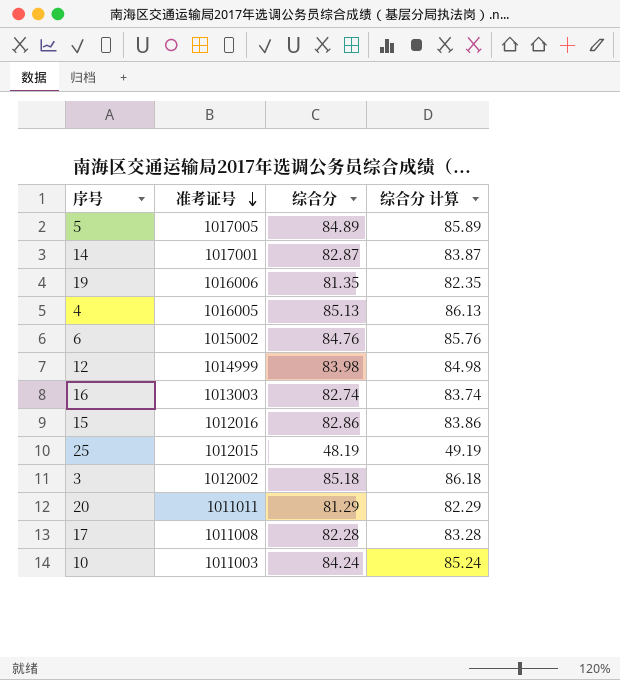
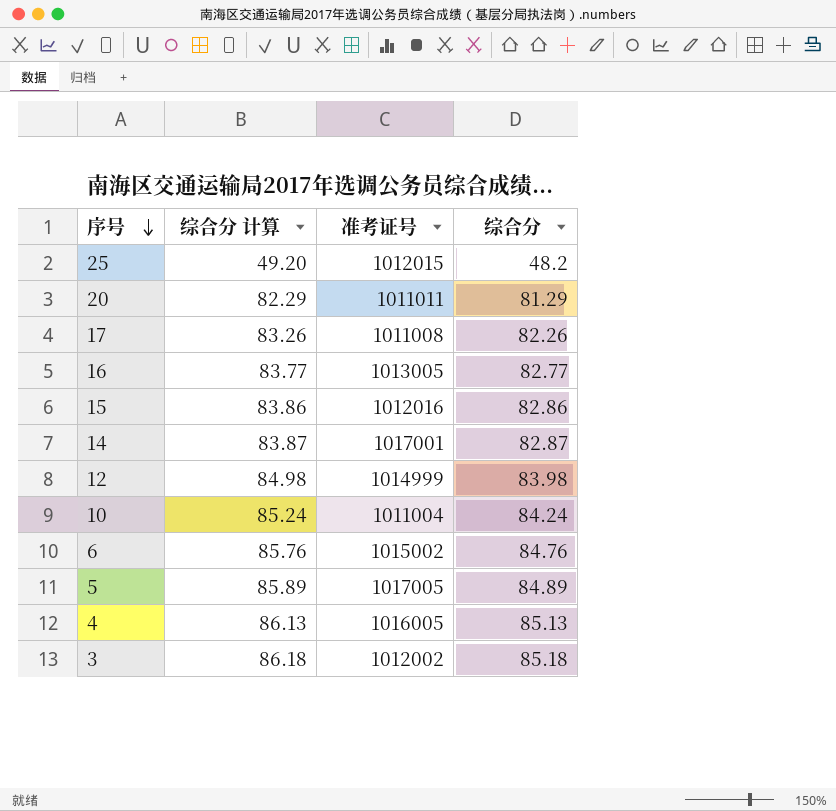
row order: 准考证号 descending -> 序号 descending
column 综合分 计算 | position: 4 -> 2
row 19: 1016006 | 81.35 | 82.35 -> none
25 | 综合分 计算: 49.19 -> 49.20
25 | 综合分: 48.19 -> 48.2
17 | 综合分 计算: 83.28 -> 83.26
17 | 综合分: 82.28 -> 82.26
16 | 综合分 计算: 83.74 -> 83.77
16 | 准考证号: 1013003 -> 1013005
16 | 综合分: 82.74 -> 82.77
10 | 准考证号: 1011003 -> 1011004

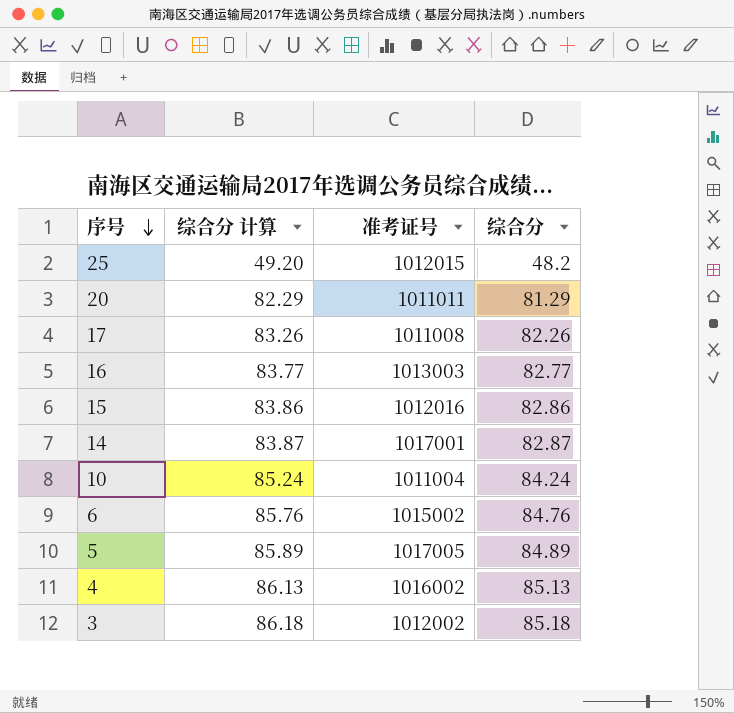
row 12: 84.98 | 1014999 | 83.98 -> none
16 | 准考证号: 1013005 -> 1013003
4 | 准考证号: 1016005 -> 1016002

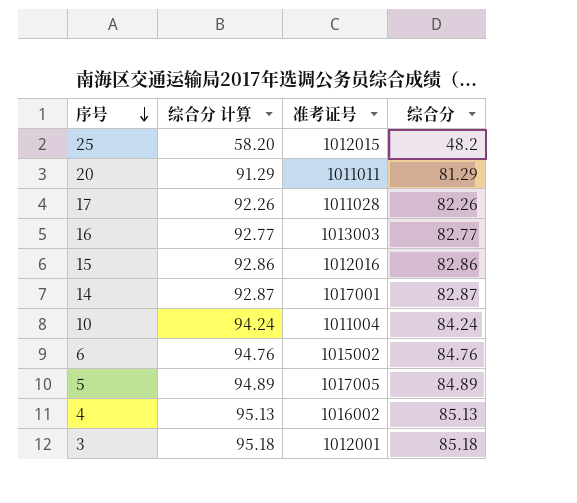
column 综合分 计算 | formula: [综合分] + 1 -> [综合分] + 10
17 | 准考证号: 1011008 -> 1011028
3 | 准考证号: 1012002 -> 1012001

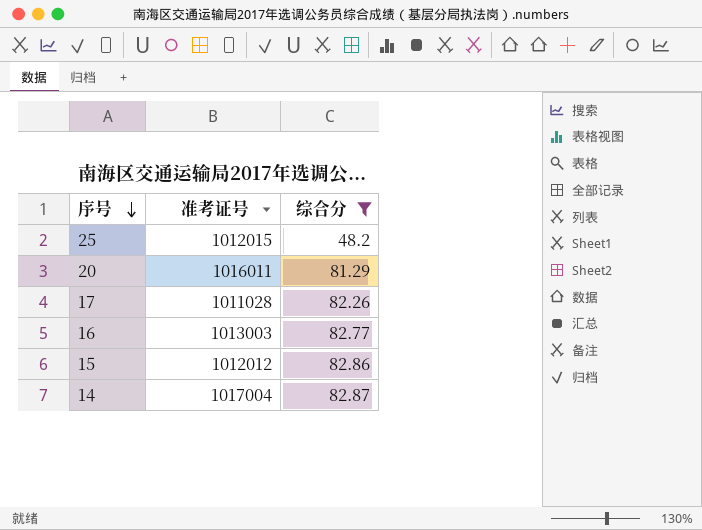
filter: none -> 综合分 <= 82.87
column 综合分 计算 | formula: [综合分] + 10 -> none
20 | 准考证号: 1011011 -> 1016011
15 | 准考证号: 1012016 -> 1012012
14 | 准考证号: 1017001 -> 1017004

